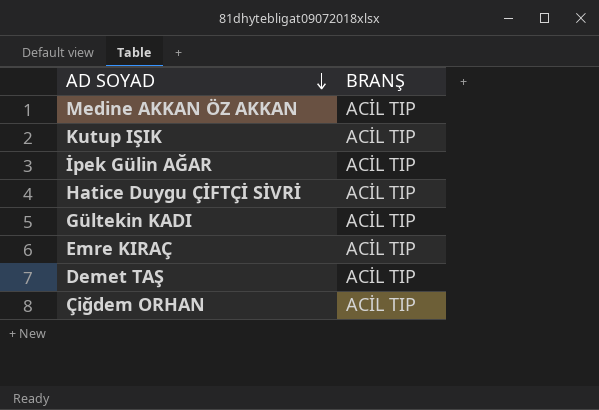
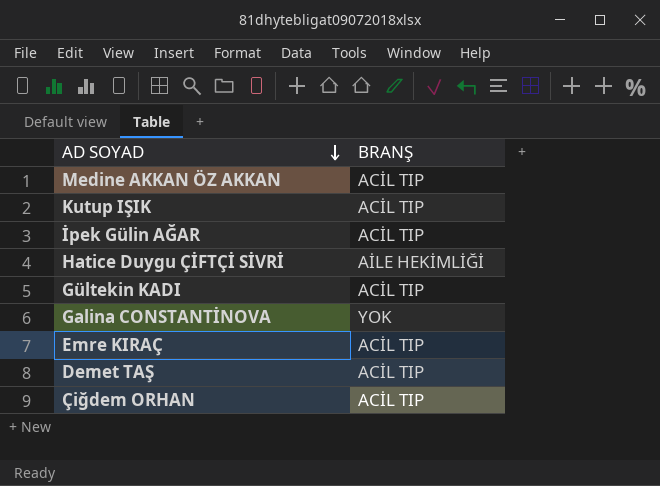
Hatice Duygu ÇİFTÇİ SİVRİ | BRANŞ: ACİL TIP -> AİLE HEKİMLİĞİ
row Galina CONSTANTİNOVA: none -> YOK

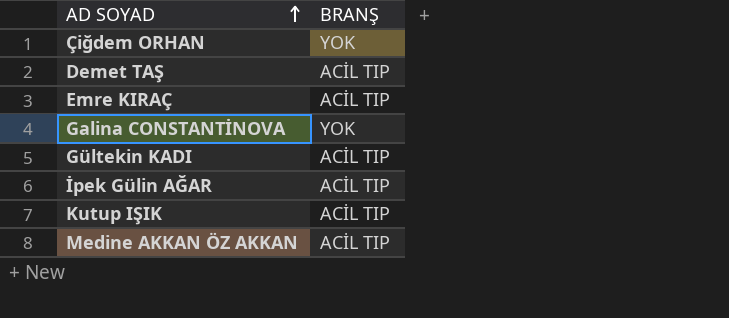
row order: AD SOYAD descending -> AD SOYAD ascending
row Hatice Duygu ÇİFTÇİ SİVRİ: AİLE HEKİMLİĞİ -> none
Çiğdem ORHAN | BRANŞ: ACİL TIP -> YOK

